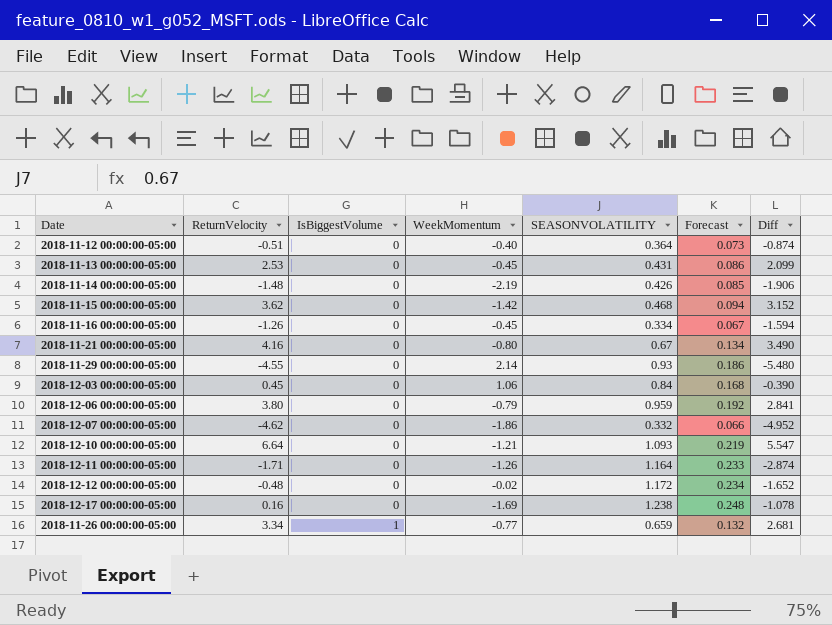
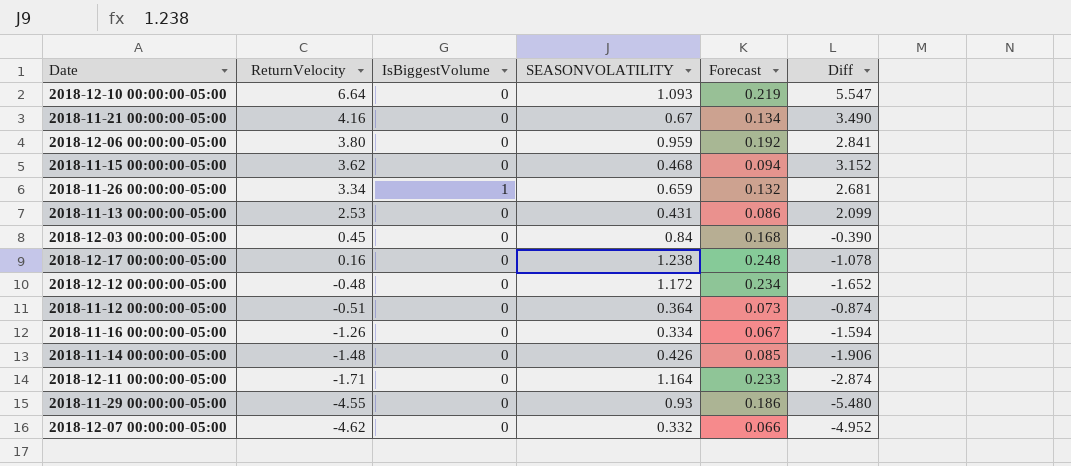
row order: IsBiggestVolume ascending -> ReturnVelocity descending
column WeekMomentum | position: 4 -> none

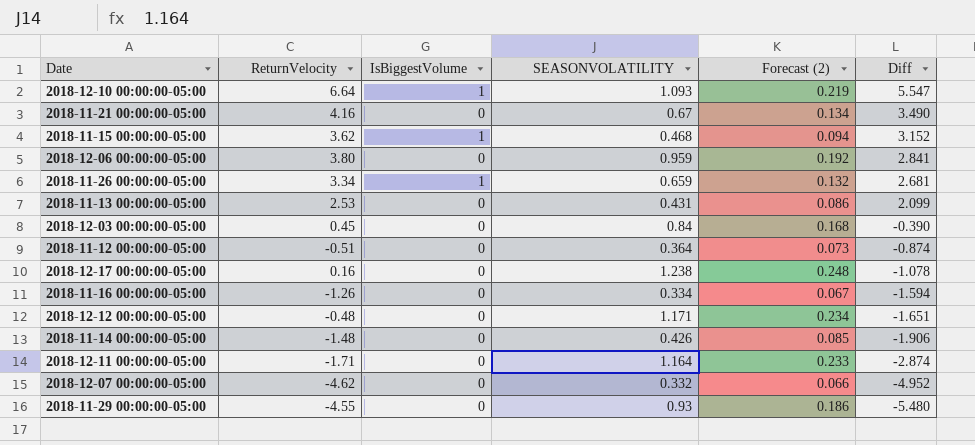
row order: ReturnVelocity descending -> Diff descending
column name: Forecast -> Forecast (2)
2018-12-10 00:00:00-05:00 | IsBiggestVolume: 0 -> 1
2018-11-15 00:00:00-05:00 | IsBiggestVolume: 0 -> 1
2018-12-12 00:00:00-05:00 | SEASONVOLATILITY: 1.172 -> 1.171
2018-12-12 00:00:00-05:00 | Diff: -1.652 -> -1.651

